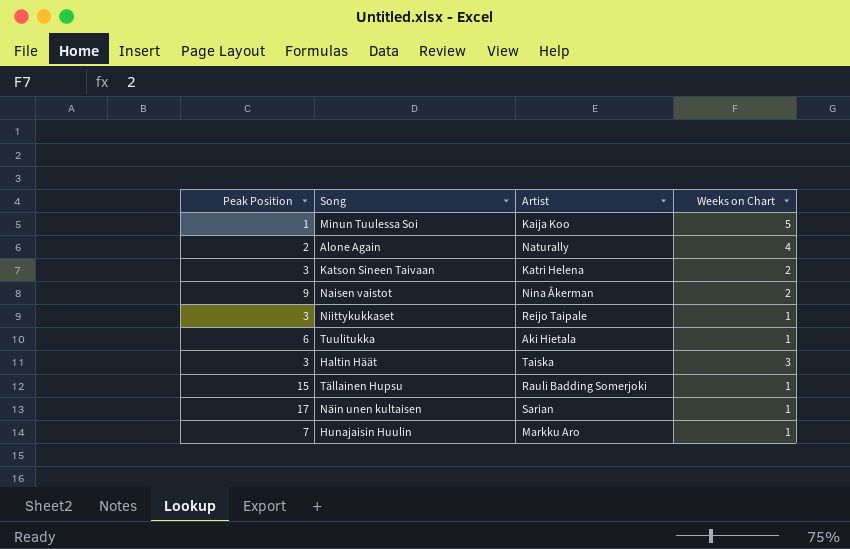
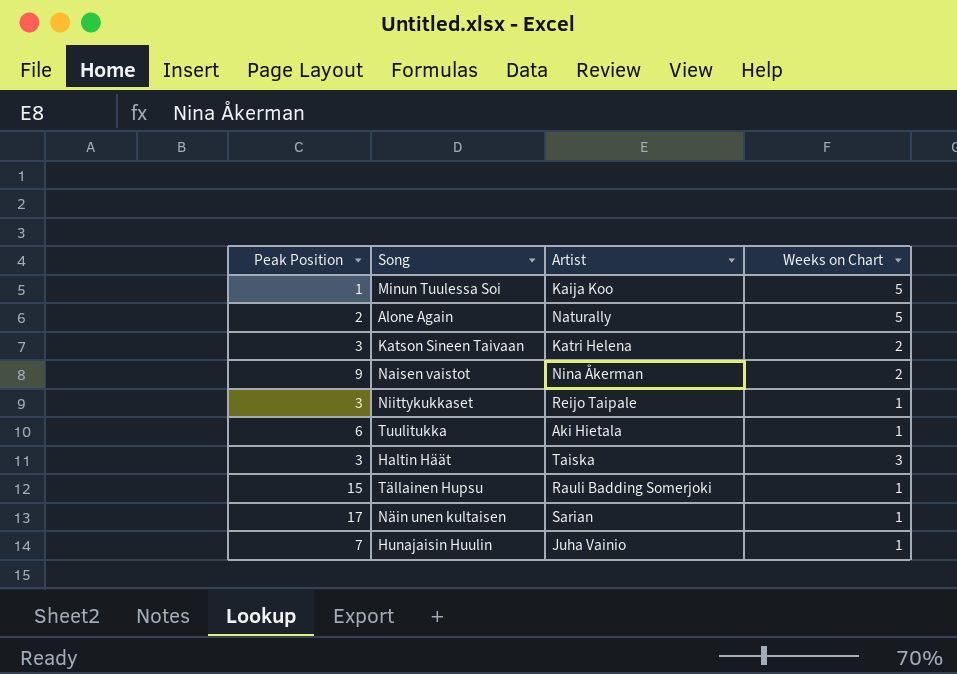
Alone Again | Weeks on Chart: 4 -> 5
Hunajaisin Huulin | Artist: Markku Aro -> Juha Vainio

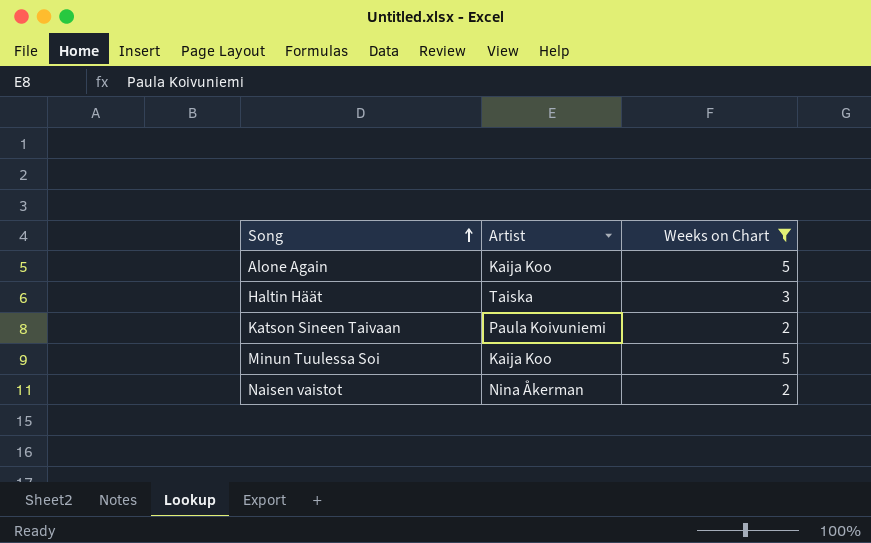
filter: none -> Weeks on Chart != 1
row order: none -> Song ascending
column Peak Position | position: 1 -> none
Alone Again | Artist: Naturally -> Kaija Koo
Katson Sineen Taivaan | Artist: Katri Helena -> Paula Koivuniemi

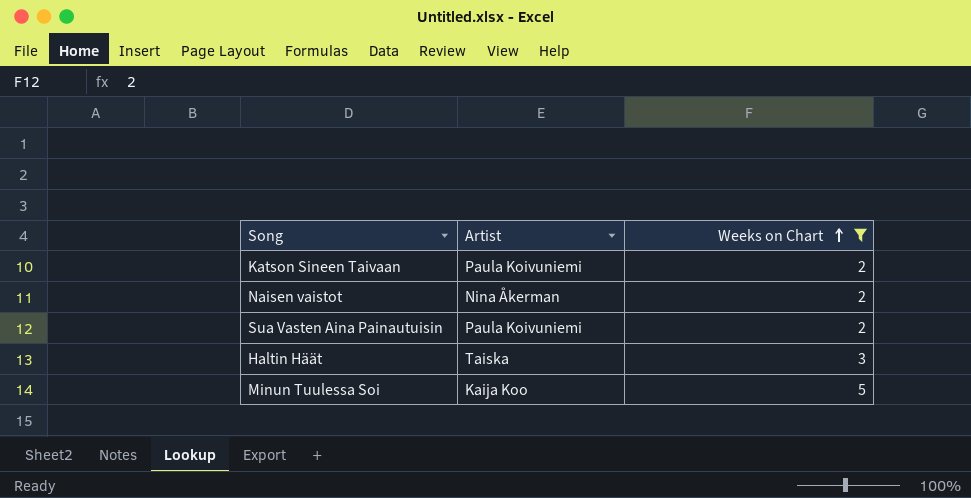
row order: Song ascending -> Weeks on Chart ascending
row Alone Again: Kaija Koo | 5 -> none
row Sua Vasten Aina Painautuisin: none -> Paula Koivuniemi | 2

